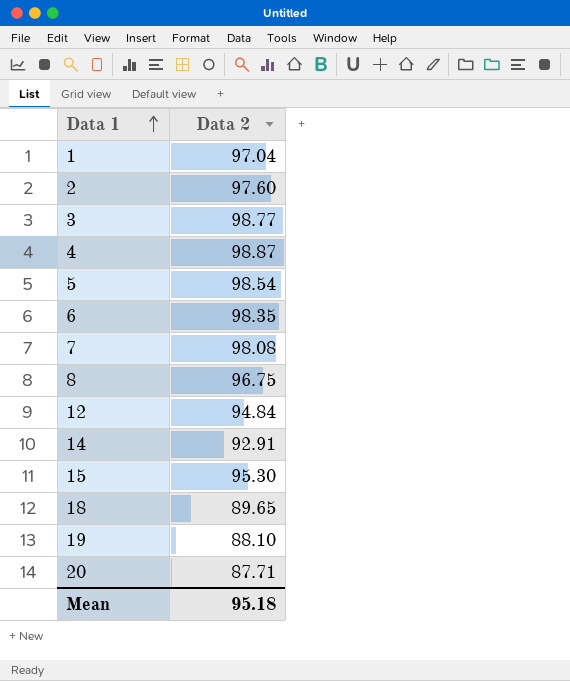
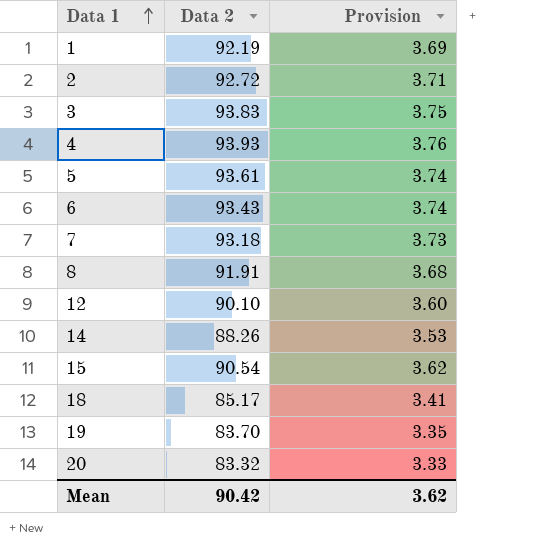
column Provision | formula: none -> [Data 2] * 0.04
1 | Data 2: 97.04 -> 92.19
2 | Data 2: 97.60 -> 92.72
3 | Data 2: 98.77 -> 93.83
4 | Data 2: 98.87 -> 93.93
5 | Data 2: 98.54 -> 93.61
6 | Data 2: 98.35 -> 93.43
7 | Data 2: 98.08 -> 93.18
8 | Data 2: 96.75 -> 91.91
12 | Data 2: 94.84 -> 90.10
14 | Data 2: 92.91 -> 88.26
15 | Data 2: 95.30 -> 90.54
18 | Data 2: 89.65 -> 85.17
19 | Data 2: 88.10 -> 83.70
20 | Data 2: 87.71 -> 83.32
Mean | Data 2: 95.18 -> 90.42

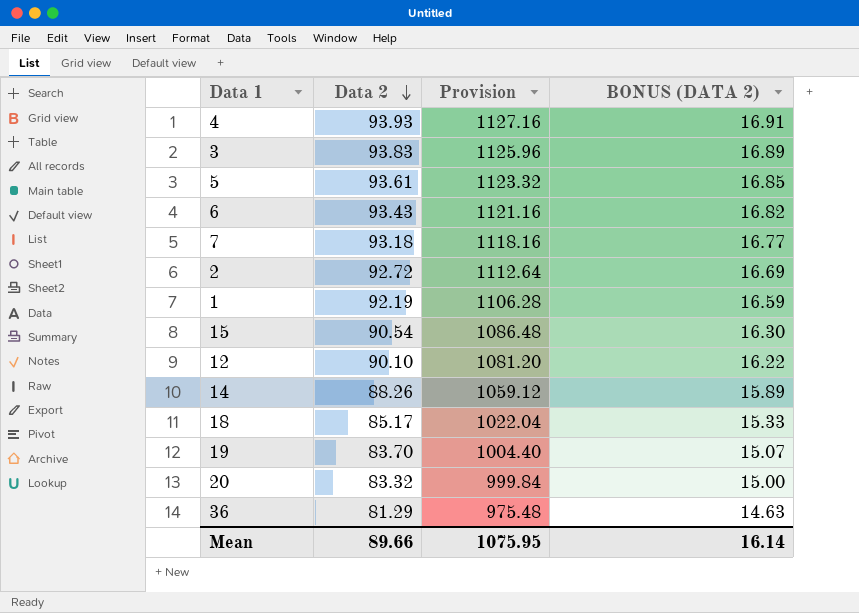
row order: Data 1 ascending -> Data 2 descending
column Provision | formula: [Data 2] * 0.04 -> [Data 2] * 12
column BONUS (DATA 2) | formula: none -> [Data 2] * 0.18
row 8: 91.91 | 3.68 -> none
row 36: none -> 81.29 | 975.48 | 14.63
Mean | Data 2: 90.42 -> 89.66
Mean | Provision: 3.62 -> 1075.95

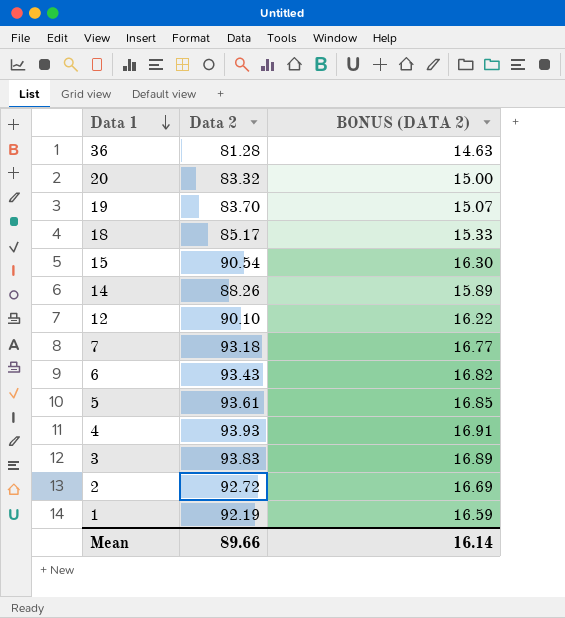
row order: Data 2 descending -> Data 1 descending
column Provision | formula: [Data 2] * 12 -> none
36 | Data 2: 81.29 -> 81.28

